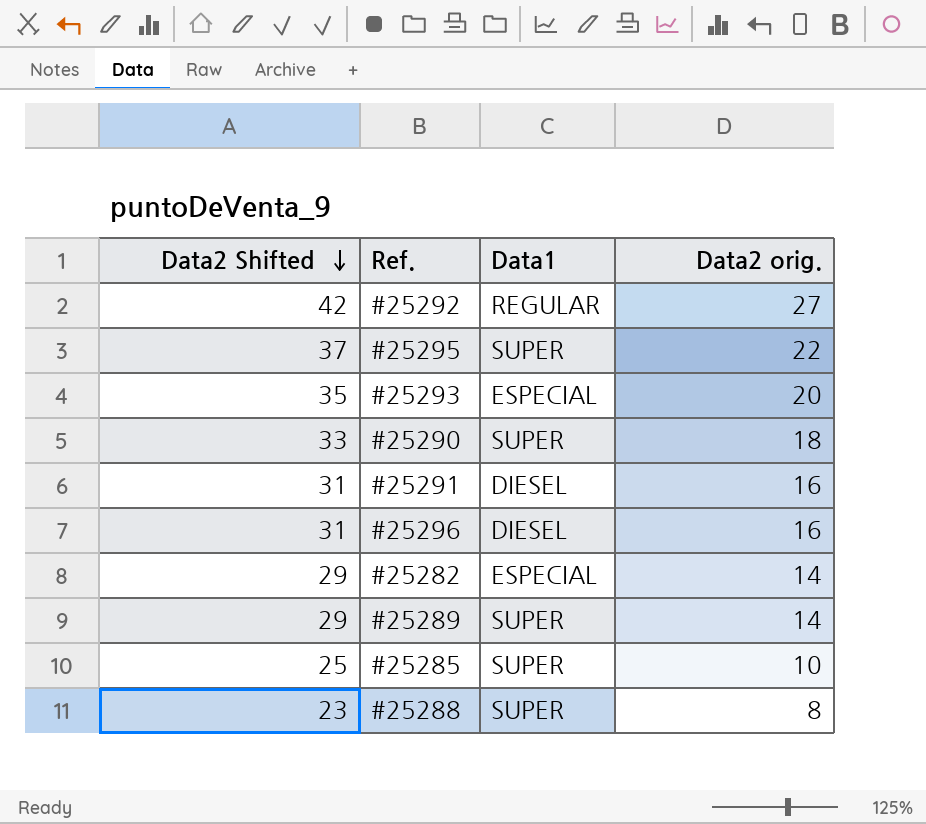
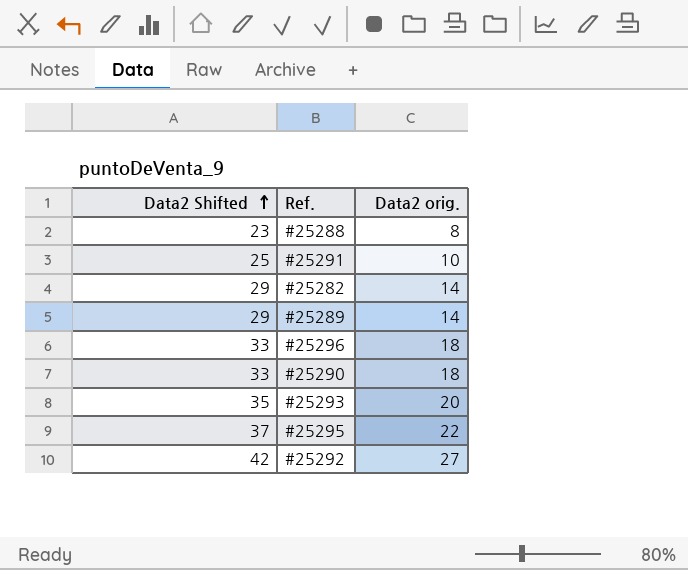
row order: Data2 Shifted descending -> Data2 Shifted ascending
column Data1 | position: 3 -> none
row #25285: 25 | SUPER | 10 -> none
#25291 | Data2 Shifted: 31 -> 25
#25291 | Data2 orig.: 16 -> 10
#25296 | Data2 Shifted: 31 -> 33
#25296 | Data2 orig.: 16 -> 18

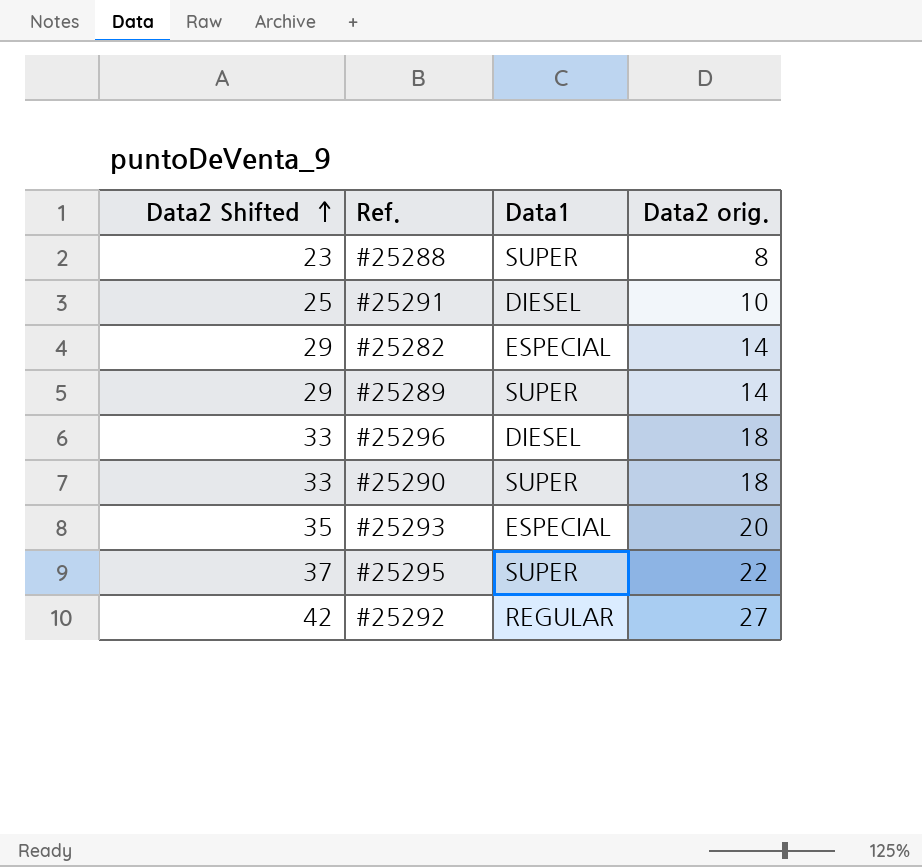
column Data1 | position: none -> 3

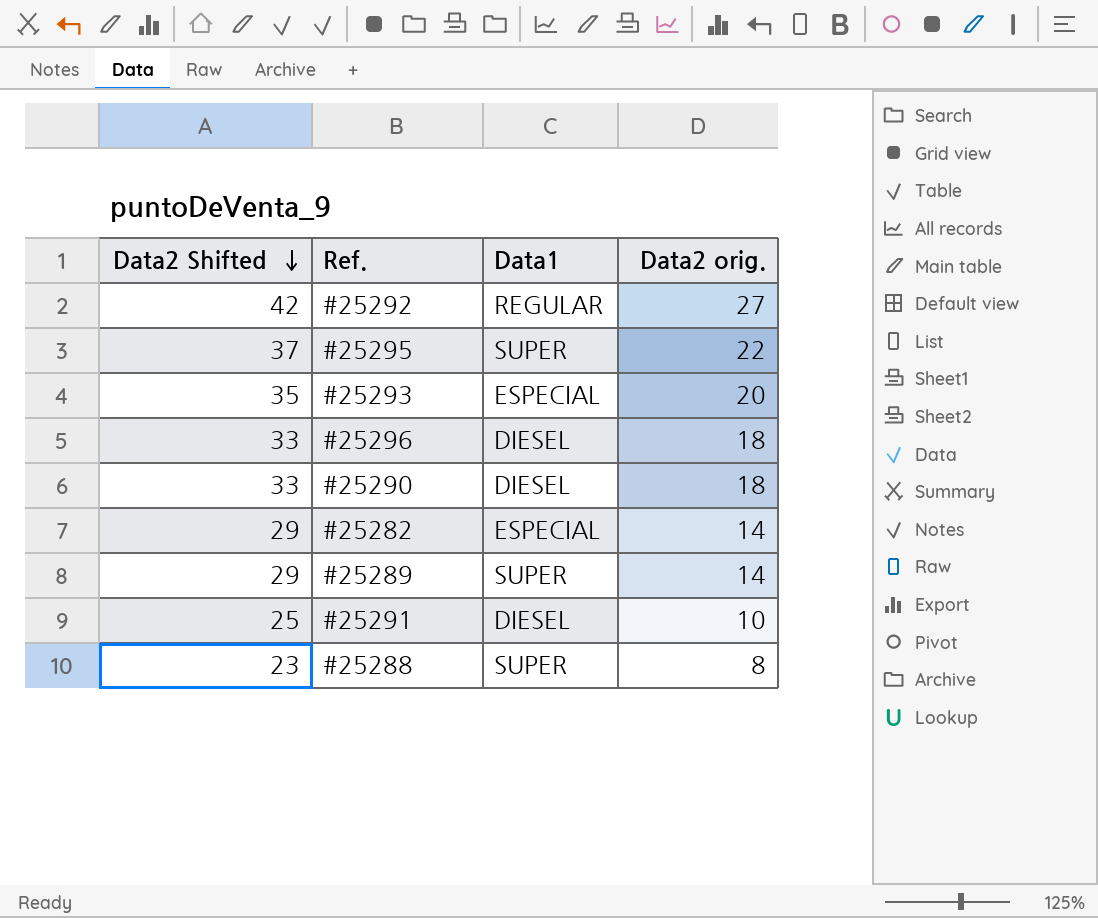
row order: Data2 Shifted ascending -> Data2 Shifted descending
#25290 | Data1: SUPER -> DIESEL

